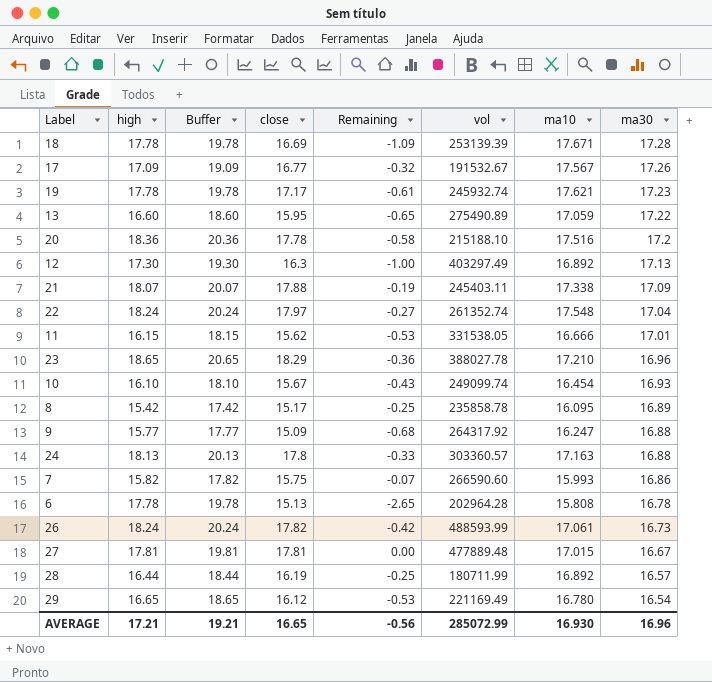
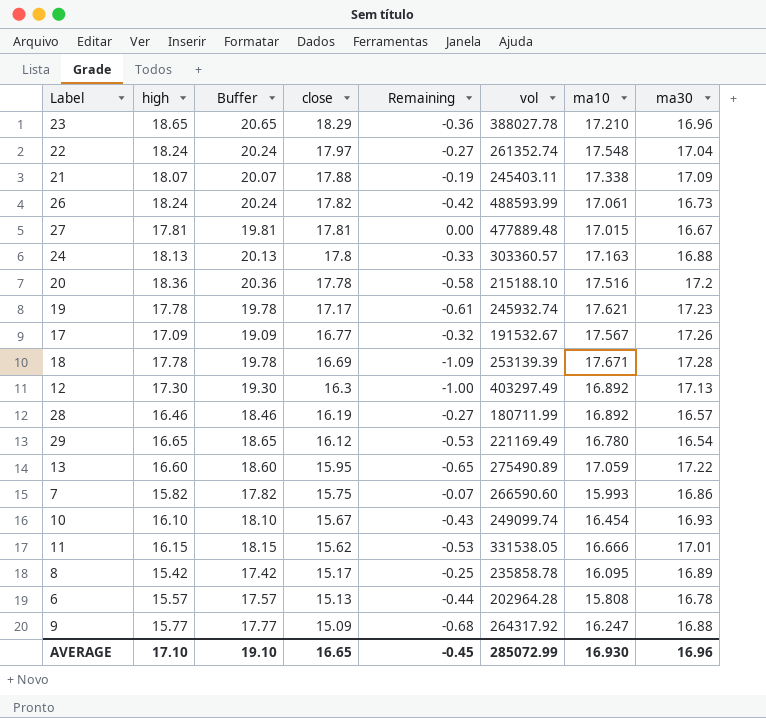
row order: ma30 descending -> close descending
28 | high: 16.44 -> 16.46
28 | Buffer: 18.44 -> 18.46
28 | Remaining: -0.25 -> -0.27
6 | high: 17.78 -> 15.57
6 | Buffer: 19.78 -> 17.57
6 | Remaining: -2.65 -> -0.44
AVERAGE | high: 17.21 -> 17.10
AVERAGE | Buffer: 19.21 -> 19.10
AVERAGE | Remaining: -0.56 -> -0.45

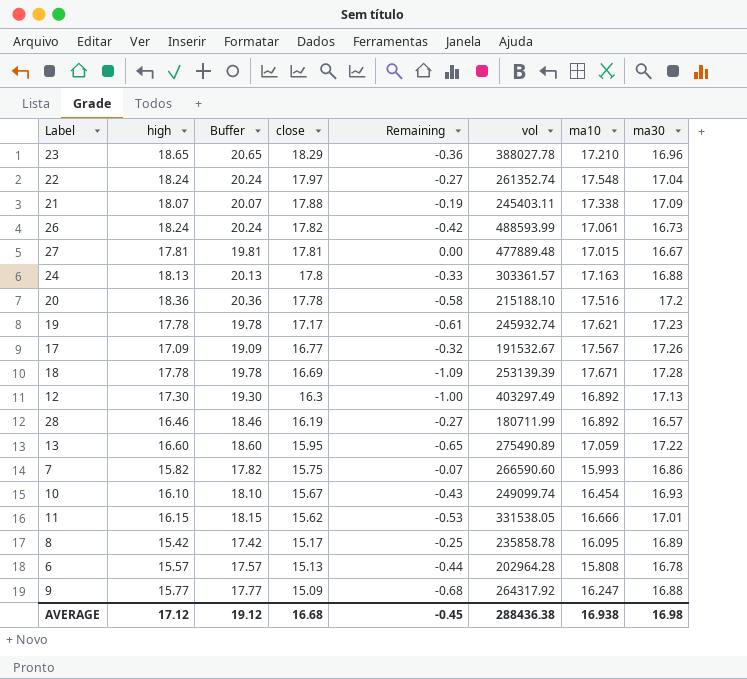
row 29: 16.65 | 18.65 | 16.12 | -0.53 | 221169.49 | 16.780 | 16.54 -> none
24 | vol: 303360.57 -> 303361.57
AVERAGE | high: 17.10 -> 17.12
AVERAGE | Buffer: 19.10 -> 19.12
AVERAGE | close: 16.65 -> 16.68
AVERAGE | vol: 285072.99 -> 288436.38
AVERAGE | ma10: 16.930 -> 16.938
AVERAGE | ma30: 16.96 -> 16.98

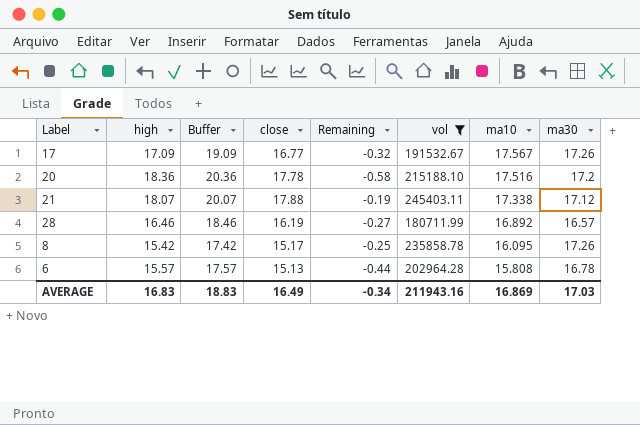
filter: none -> vol <= 245403.11
row order: close descending -> ma10 descending
21 | ma30: 17.09 -> 17.12
8 | ma30: 16.89 -> 17.26
AVERAGE | high: 17.12 -> 16.83
AVERAGE | Buffer: 19.12 -> 18.83
AVERAGE | close: 16.68 -> 16.49
AVERAGE | Remaining: -0.45 -> -0.34
AVERAGE | vol: 288436.38 -> 211943.16
AVERAGE | ma10: 16.938 -> 16.869
AVERAGE | ma30: 16.98 -> 17.03

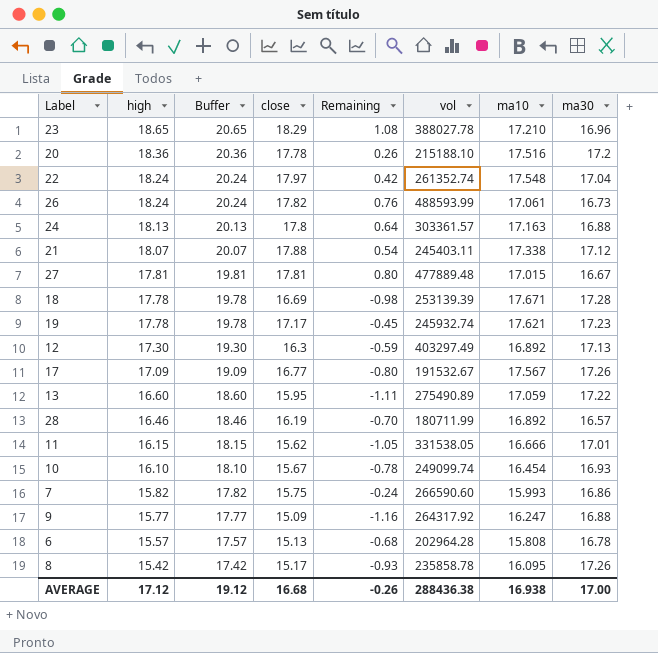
filter: vol <= 245403.11 -> none
row order: ma10 descending -> high descending
column Remaining | formula: [close] - [high] -> [close] - [ma10]
AVERAGE | high: 16.83 -> 17.12
AVERAGE | Buffer: 18.83 -> 19.12
AVERAGE | close: 16.49 -> 16.68
AVERAGE | Remaining: -0.34 -> -0.26
AVERAGE | vol: 211943.16 -> 288436.38
AVERAGE | ma10: 16.869 -> 16.938
AVERAGE | ma30: 17.03 -> 17.00

